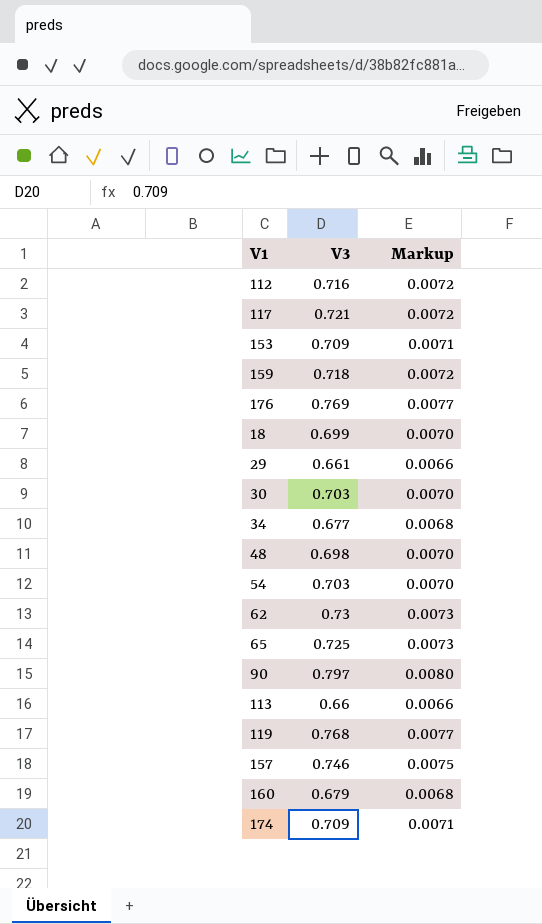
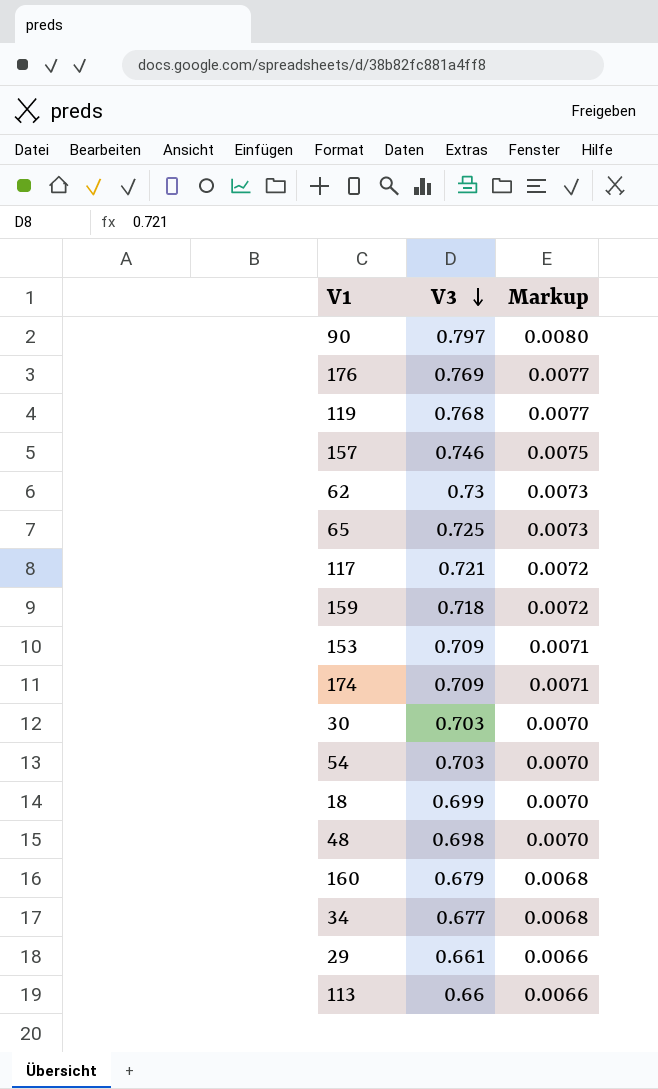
row order: none -> V3 descending
row 112: 0.716 | 0.0072 -> none

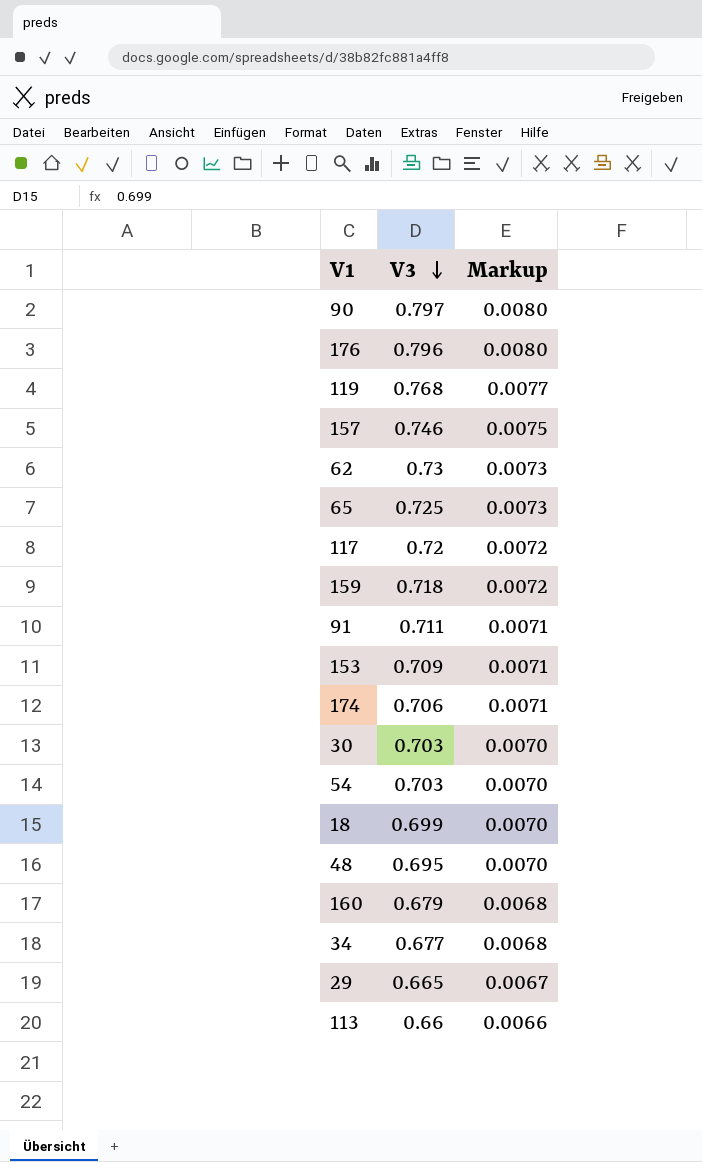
176 | V3: 0.769 -> 0.796
176 | Markup: 0.0077 -> 0.0080
117 | V3: 0.721 -> 0.72
row 91: none -> 0.711 | 0.0071
174 | V3: 0.709 -> 0.706
48 | V3: 0.698 -> 0.695
29 | V3: 0.661 -> 0.665
29 | Markup: 0.0066 -> 0.0067

